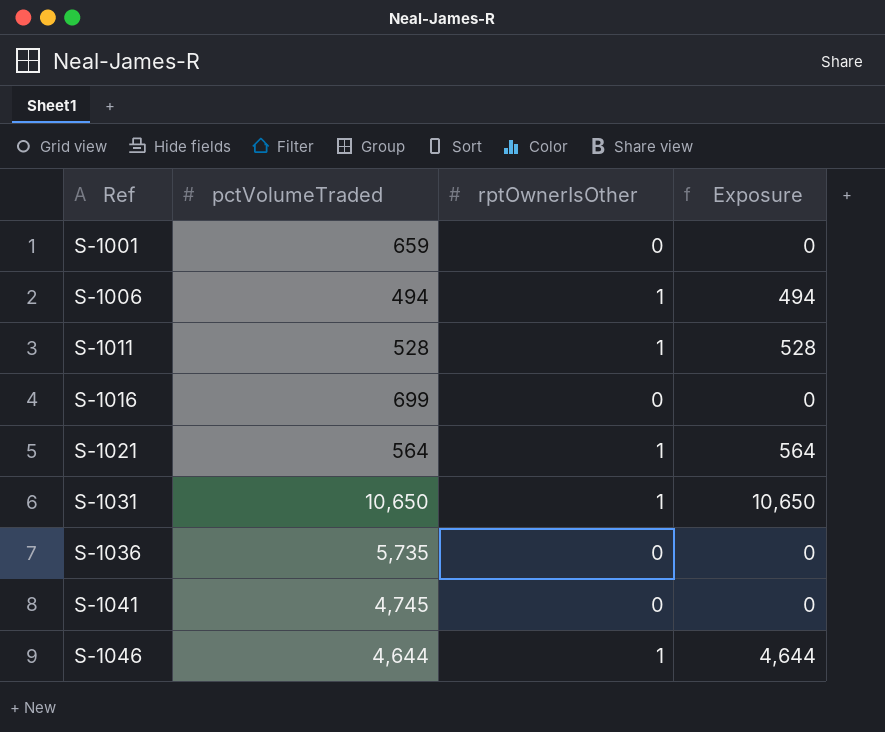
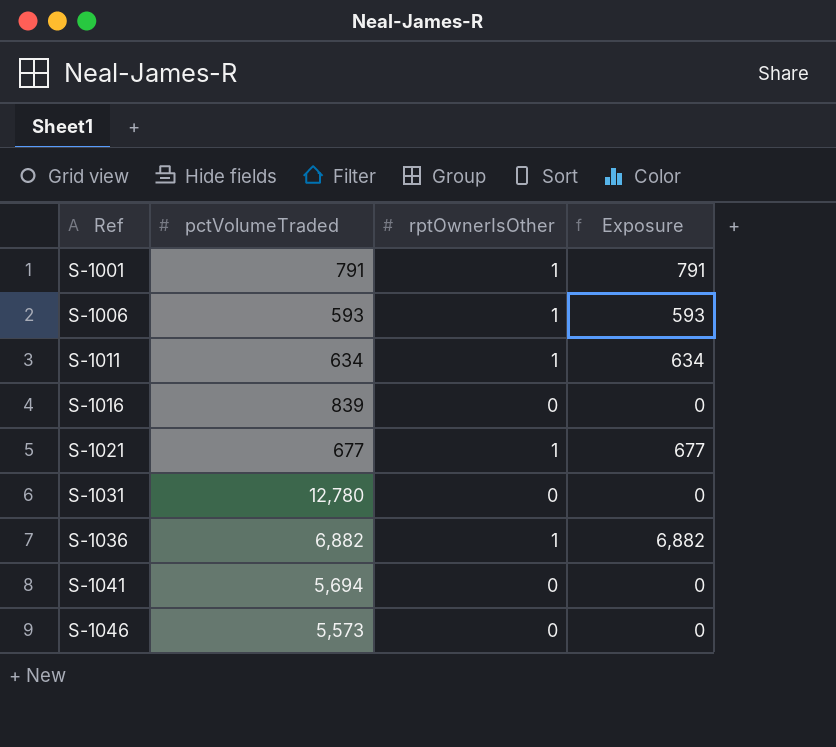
S-1001 | pctVolumeTraded: 659 -> 791
S-1001 | rptOwnerIsOther: 0 -> 1
S-1001 | Exposure: 0 -> 791
S-1006 | pctVolumeTraded: 494 -> 593
S-1006 | Exposure: 494 -> 593
S-1011 | pctVolumeTraded: 528 -> 634
S-1011 | Exposure: 528 -> 634
S-1016 | pctVolumeTraded: 699 -> 839
S-1021 | pctVolumeTraded: 564 -> 677
S-1021 | Exposure: 564 -> 677
S-1031 | pctVolumeTraded: 10,650 -> 12,780
S-1031 | rptOwnerIsOther: 1 -> 0
S-1031 | Exposure: 10,650 -> 0
S-1036 | pctVolumeTraded: 5,735 -> 6,882
S-1036 | rptOwnerIsOther: 0 -> 1
S-1036 | Exposure: 0 -> 6,882
S-1041 | pctVolumeTraded: 4,745 -> 5,694
S-1046 | pctVolumeTraded: 4,644 -> 5,573
S-1046 | rptOwnerIsOther: 1 -> 0
S-1046 | Exposure: 4,644 -> 0

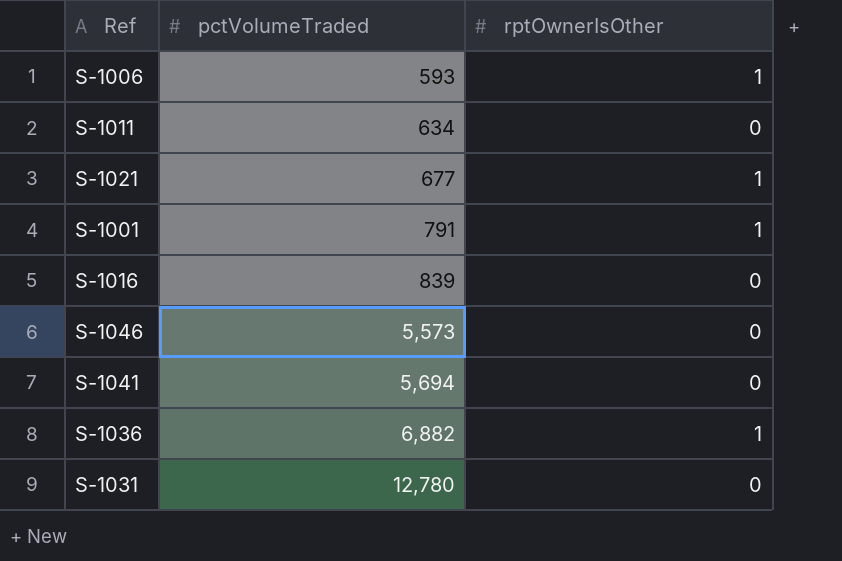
row order: Ref ascending -> pctVolumeTraded ascending
column Exposure | formula: [pctVolumeTraded] * [rptOwnerIsOther] -> none
S-1011 | rptOwnerIsOther: 1 -> 0

